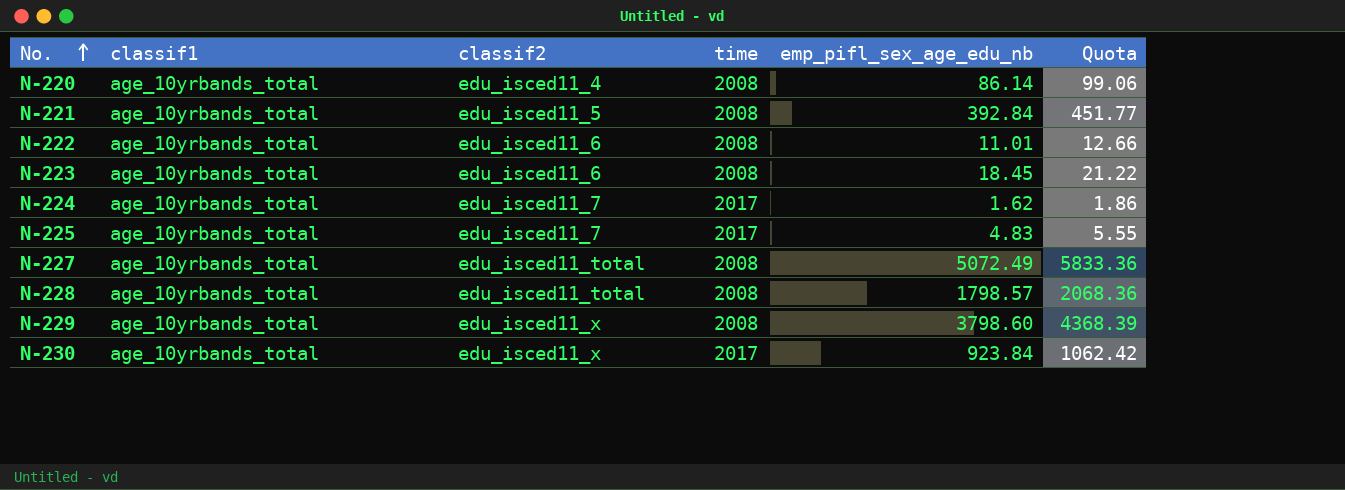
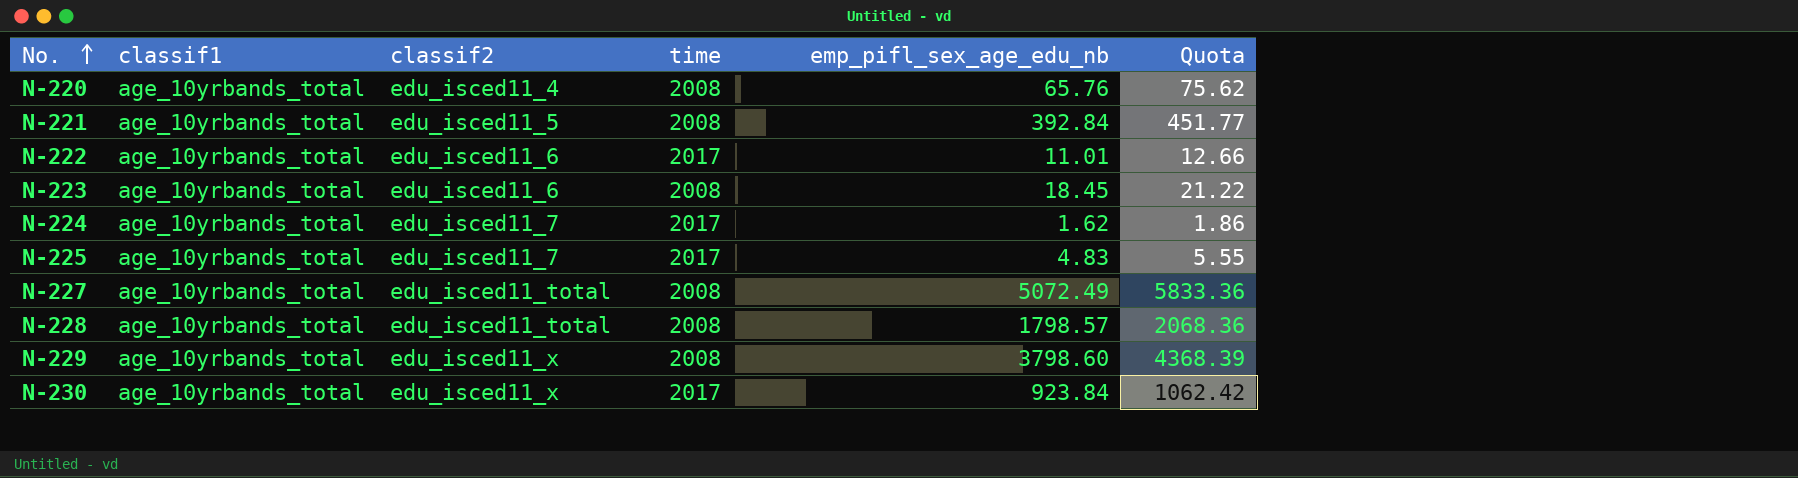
N-220 | emp_pifl_sex_age_edu_nb: 86.14 -> 65.76
N-220 | Quota: 99.06 -> 75.62
N-222 | time: 2008 -> 2017

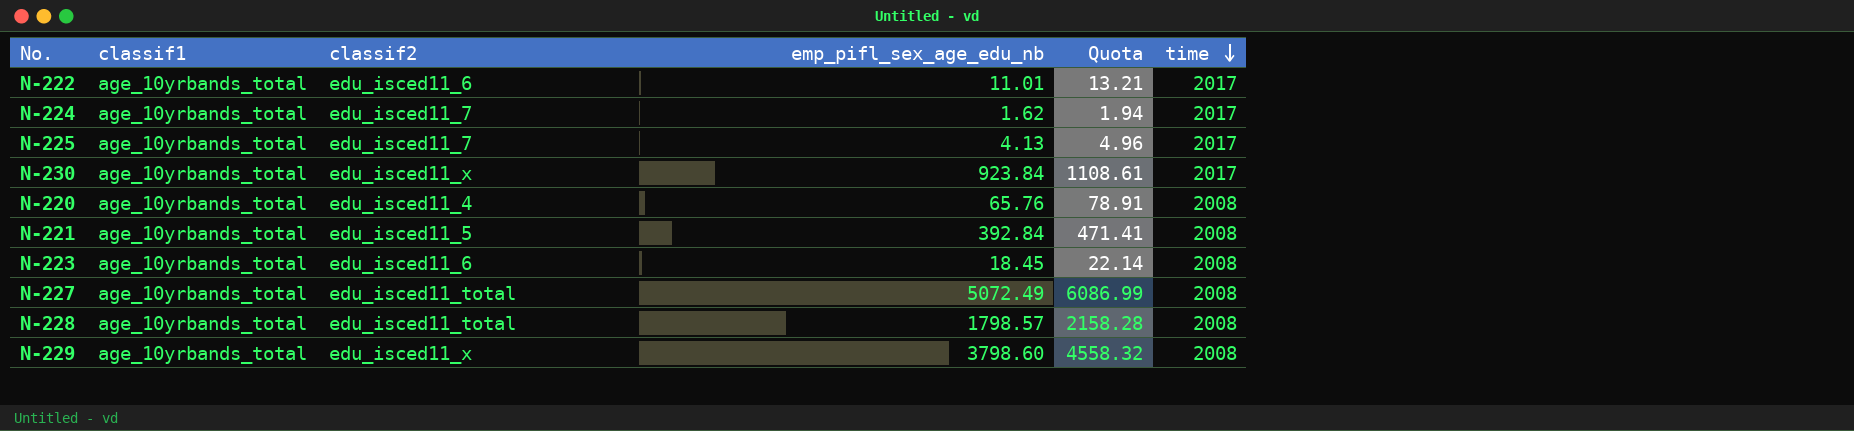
row order: No. ascending -> time descending
column Quota | formula: [emp_pifl_sex_age_edu_nb] * 1.15 -> [emp_pifl_sex_age_edu_nb] * 1.2
column time | position: 4 -> 6
N-225 | emp_pifl_sex_age_edu_nb: 4.83 -> 4.13

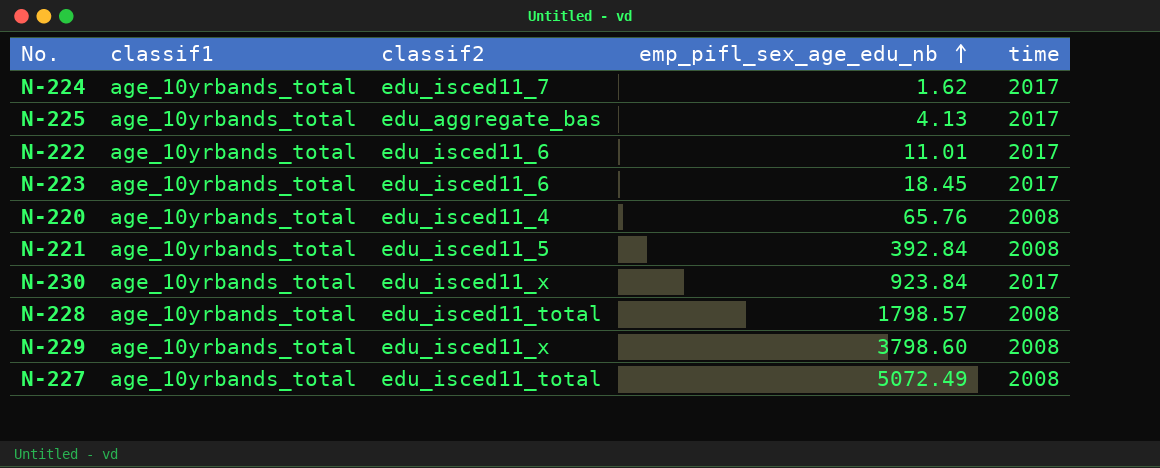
row order: time descending -> emp_pifl_sex_age_edu_nb ascending
column Quota | formula: [emp_pifl_sex_age_edu_nb] * 1.2 -> none
N-225 | classif2: edu_isced11_7 -> edu_aggregate_bas
N-223 | time: 2008 -> 2017

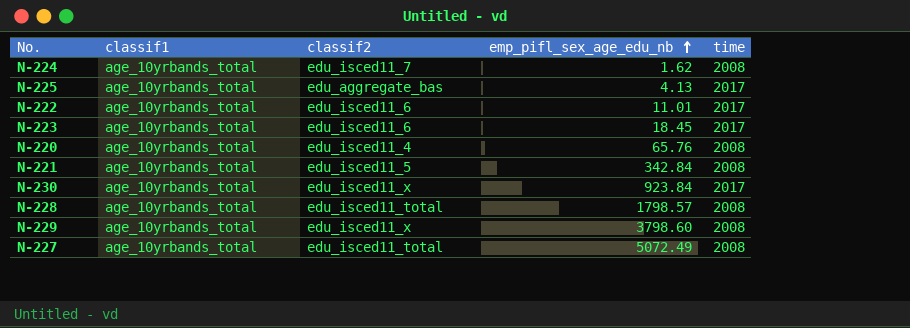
N-224 | time: 2017 -> 2008
N-221 | emp_pifl_sex_age_edu_nb: 392.84 -> 342.84

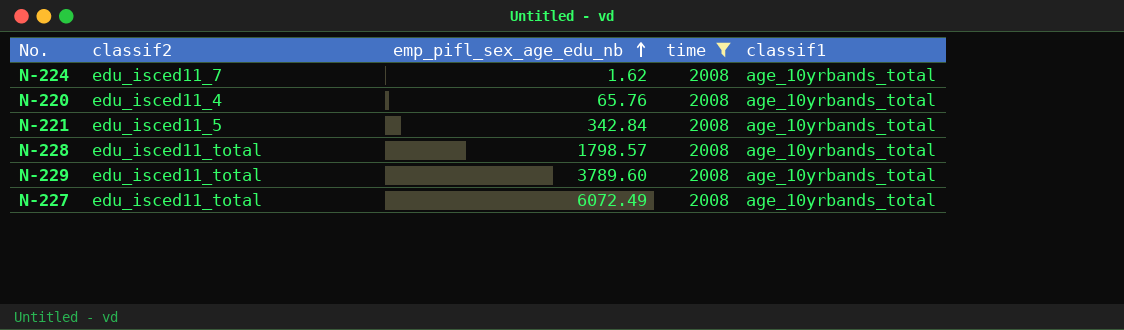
filter: none -> time = 2008
column classif1 | position: 2 -> 5
N-229 | classif2: edu_isced11_x -> edu_isced11_total
N-229 | emp_pifl_sex_age_edu_nb: 3798.60 -> 3789.60
N-227 | emp_pifl_sex_age_edu_nb: 5072.49 -> 6072.49

